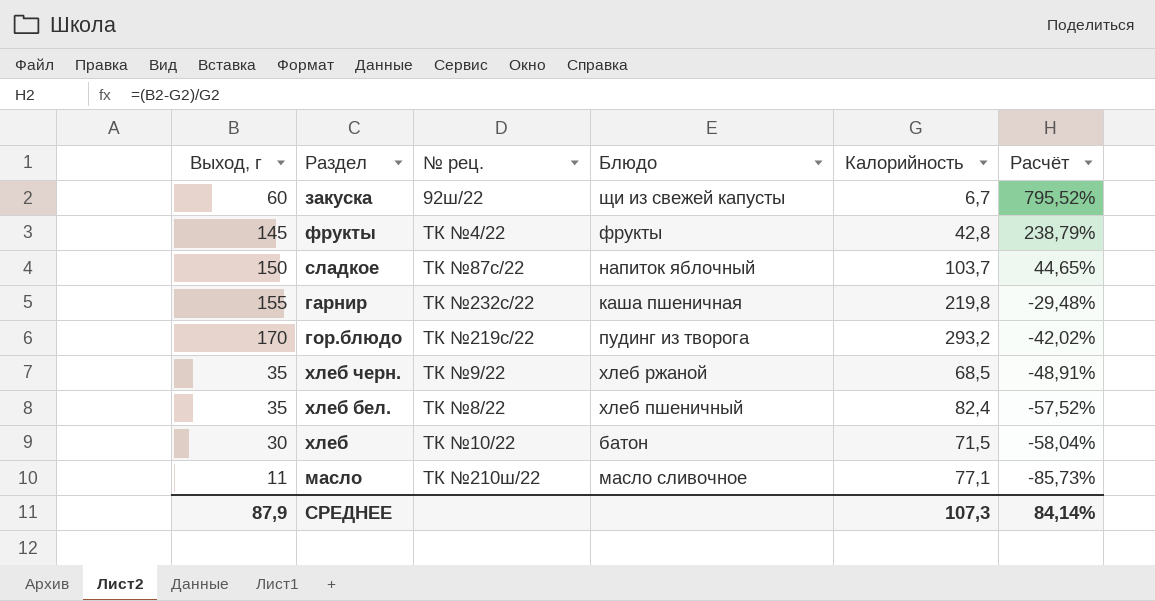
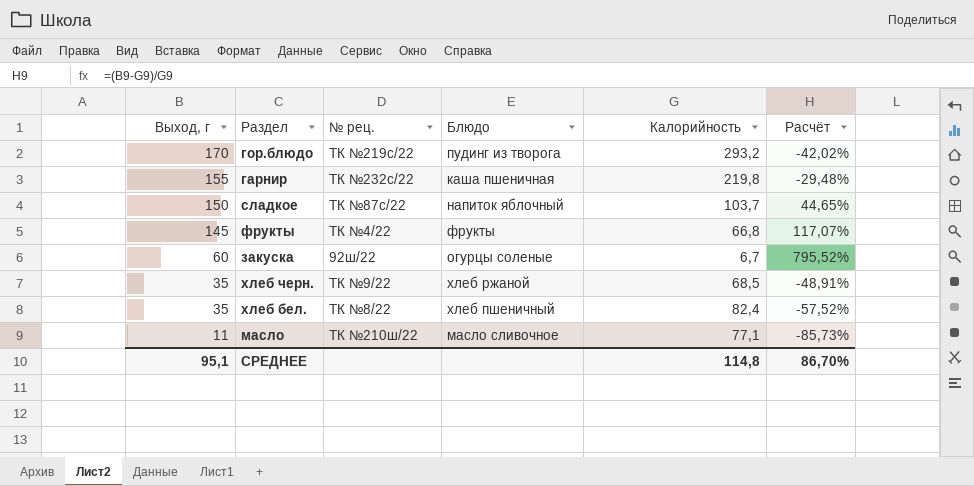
row order: Расчёт descending -> Выход, г descending
row хлеб: 30 | ТК №10/22 | батон | 71,5 | -58,04% -> none
фрукты | Калорийность: 42,8 -> 66,8
фрукты | Расчёт: 238,79% -> 117,07%
закуска | Блюдо: щи из свежей капусты -> огурцы соленые
СРЕДНЕЕ | Выход, г: 87,9 -> 95,1
СРЕДНЕЕ | Калорийность: 107,3 -> 114,8
СРЕДНЕЕ | Расчёт: 84,14% -> 86,70%

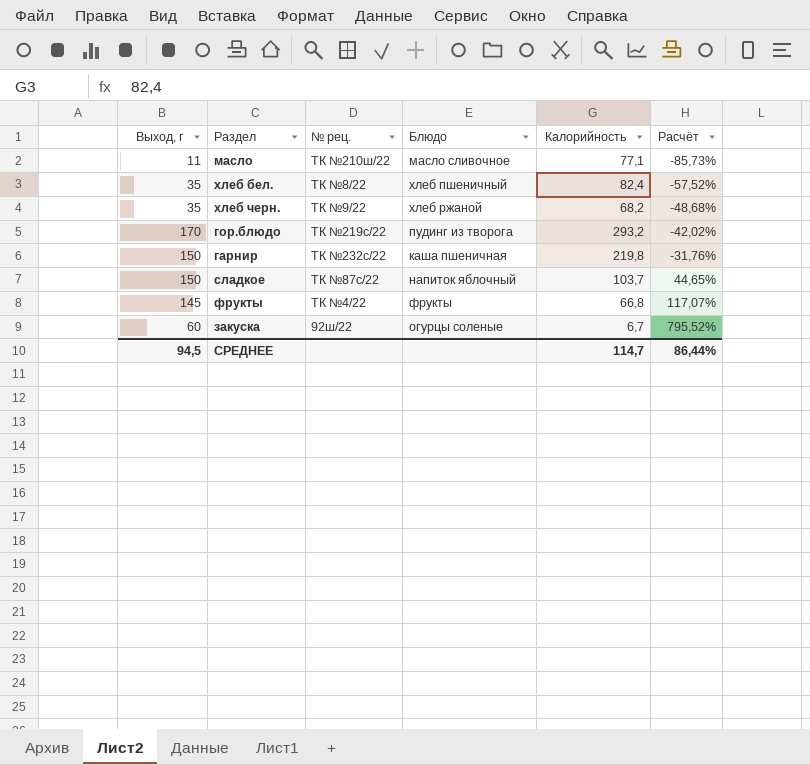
row order: Выход, г descending -> Расчёт ascending
хлеб черн. | Калорийность: 68,5 -> 68,2
хлеб черн. | Расчёт: -48,91% -> -48,68%
гарнир | Выход, г: 155 -> 150
гарнир | Расчёт: -29,48% -> -31,76%
СРЕДНЕЕ | Выход, г: 95,1 -> 94,5
СРЕДНЕЕ | Калорийность: 114,8 -> 114,7
СРЕДНЕЕ | Расчёт: 86,70% -> 86,44%

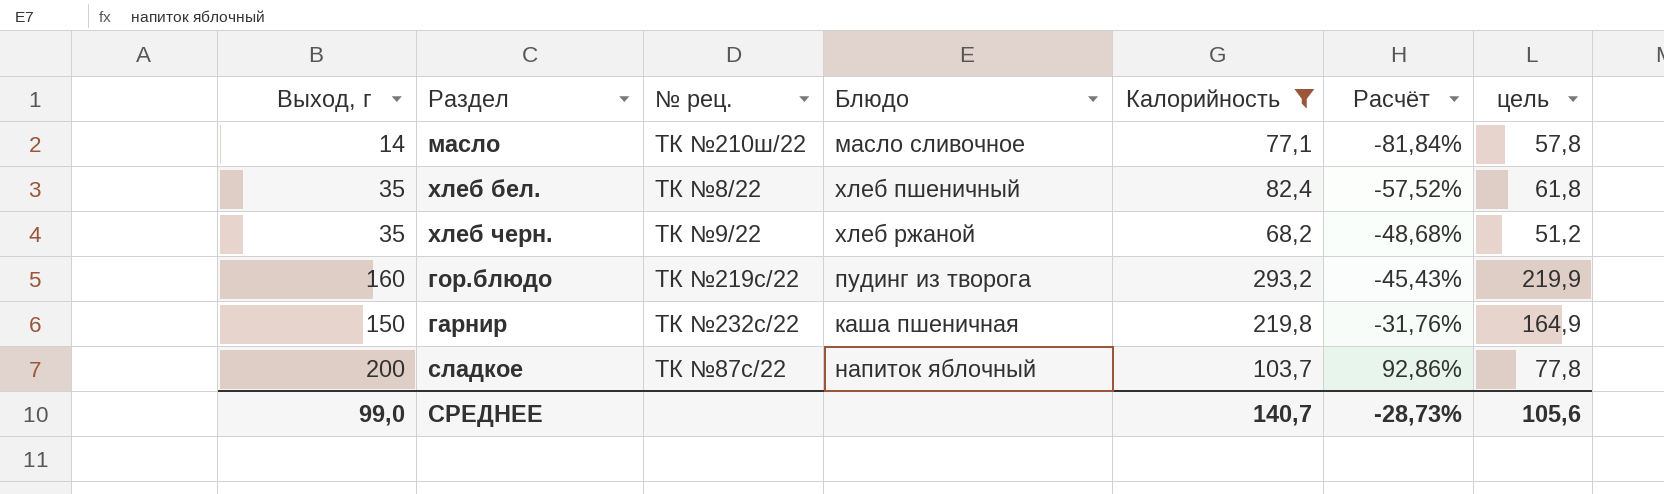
filter: none -> Калорийность >= 68,2
column цель | formula: none -> [Калорийность] * 0,75
масло | Выход, г: 11 -> 14
масло | Расчёт: -85,73% -> -81,84%
гор.блюдо | Выход, г: 170 -> 160
гор.блюдо | Расчёт: -42,02% -> -45,43%
сладкое | Выход, г: 150 -> 200
сладкое | Расчёт: 44,65% -> 92,86%
СРЕДНЕЕ | Выход, г: 94,5 -> 99,0
СРЕДНЕЕ | Калорийность: 114,7 -> 140,7
СРЕДНЕЕ | Расчёт: 86,44% -> -28,73%

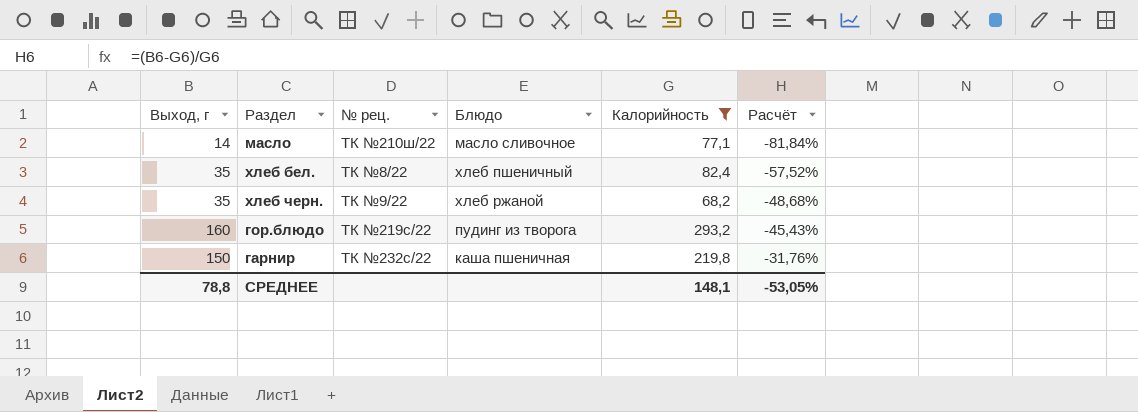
column цель | formula: [Калорийность] * 0,75 -> none
row сладкое: 200 | ТК №87с/22 | напиток яблочный | 103,7 | 92,86% | 77,8 -> none
СРЕДНЕЕ | Выход, г: 99,0 -> 78,8
СРЕДНЕЕ | Калорийность: 140,7 -> 148,1
СРЕДНЕЕ | Расчёт: -28,73% -> -53,05%

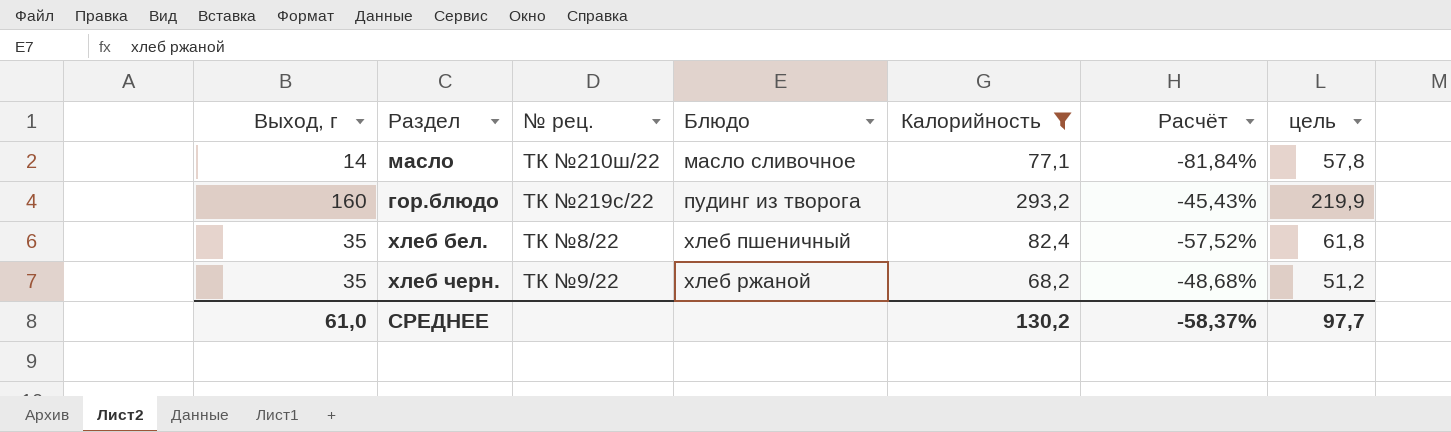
row order: Расчёт ascending -> Блюдо ascending
column цель | formula: none -> [Калорийность] * 0,75
row гарнир: 150 | ТК №232с/22 | каша пшеничная | 219,8 | -31,76% -> none
СРЕДНЕЕ | Выход, г: 78,8 -> 61,0
СРЕДНЕЕ | Калорийность: 148,1 -> 130,2
СРЕДНЕЕ | Расчёт: -53,05% -> -58,37%

